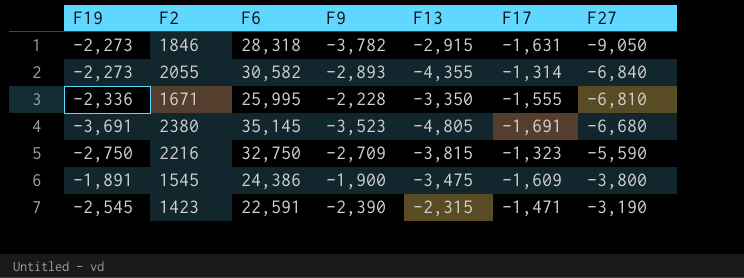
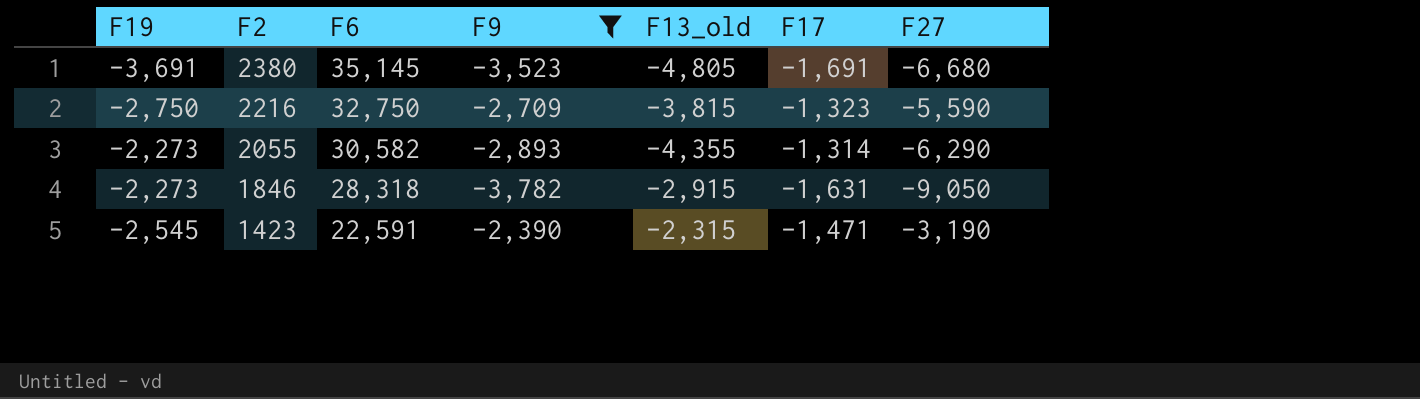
filter: none -> F9 <= -2,390
row order: F27 ascending -> F2 descending
column name: F13 -> F13_old
2055 | F27: -6,840 -> -6,290

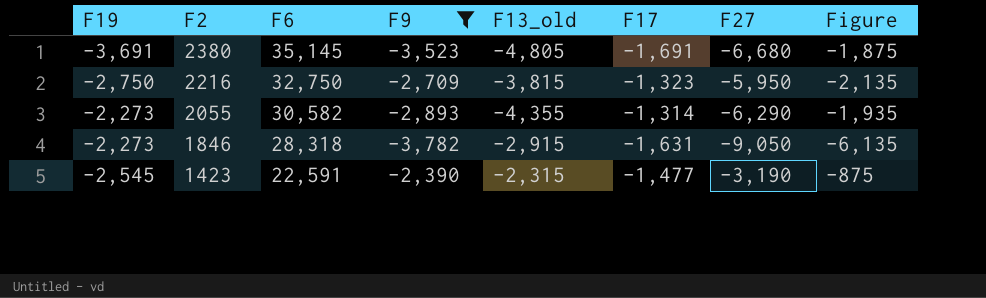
column Figure | formula: none -> [F27] - [F13_old]
2216 | F27: -5,590 -> -5,950
1423 | F17: -1,471 -> -1,477

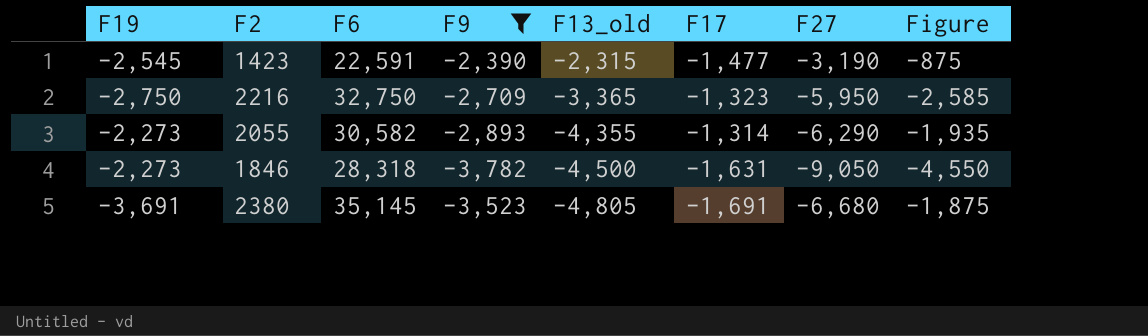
row order: F2 descending -> F13_old descending
2216 | F13_old: -3,815 -> -3,365
2216 | Figure: -2,135 -> -2,585
1846 | F13_old: -2,915 -> -4,500
1846 | Figure: -6,135 -> -4,550

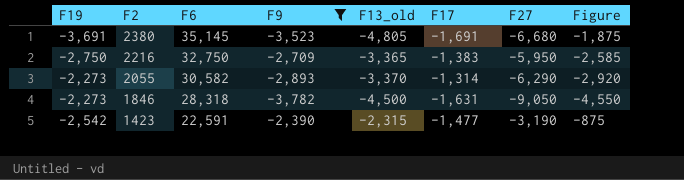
row order: F13_old descending -> F2 descending
2216 | F17: -1,323 -> -1,383
2055 | F13_old: -4,355 -> -3,370
2055 | Figure: -1,935 -> -2,920
1423 | F19: -2,545 -> -2,542

